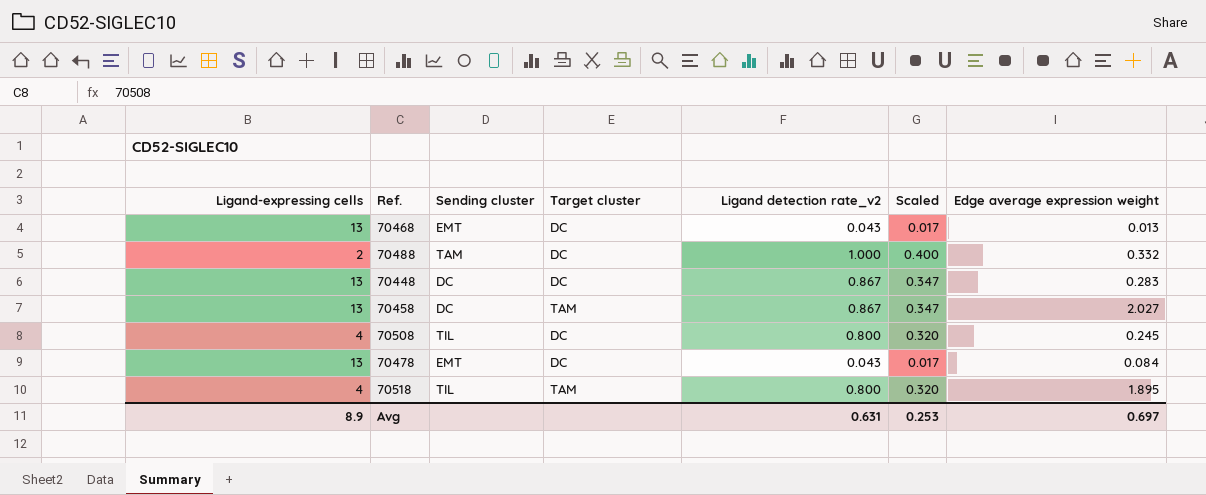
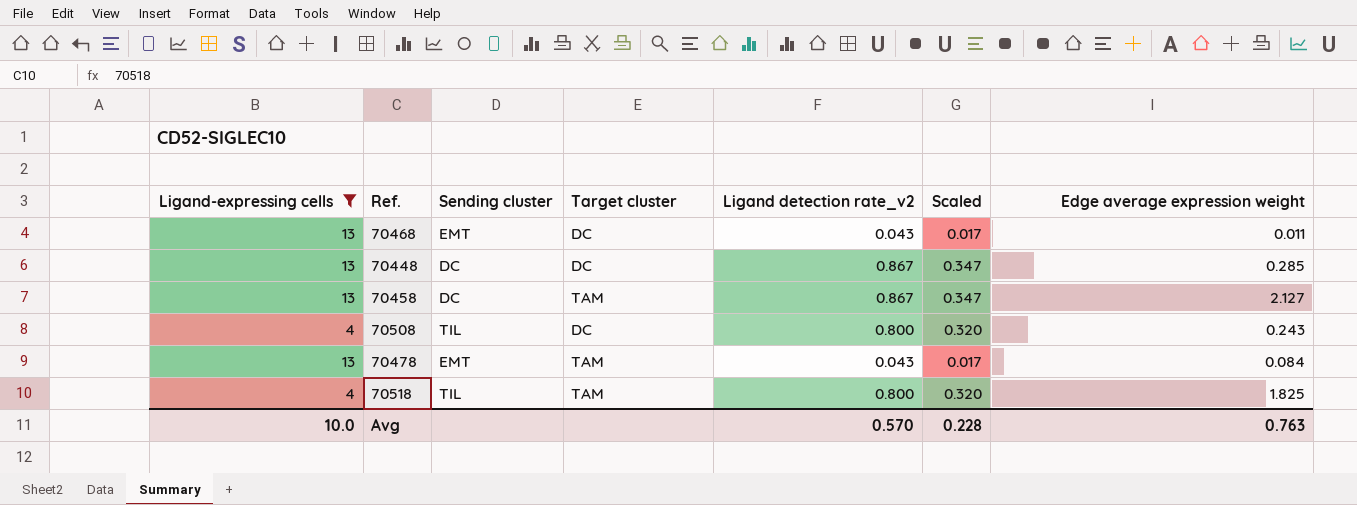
filter: none -> Ligand-expressing cells != 2
70468 | Edge average expression weight: 0.013 -> 0.011
70448 | Edge average expression weight: 0.283 -> 0.285
70458 | Edge average expression weight: 2.027 -> 2.127
70508 | Edge average expression weight: 0.245 -> 0.243
70478 | Target cluster: DC -> TAM
70518 | Edge average expression weight: 1.895 -> 1.825
Avg | Ligand-expressing cells: 8.9 -> 10.0
Avg | Ligand detection rate_v2: 0.631 -> 0.570
Avg | Scaled: 0.253 -> 0.228
Avg | Edge average expression weight: 0.697 -> 0.763

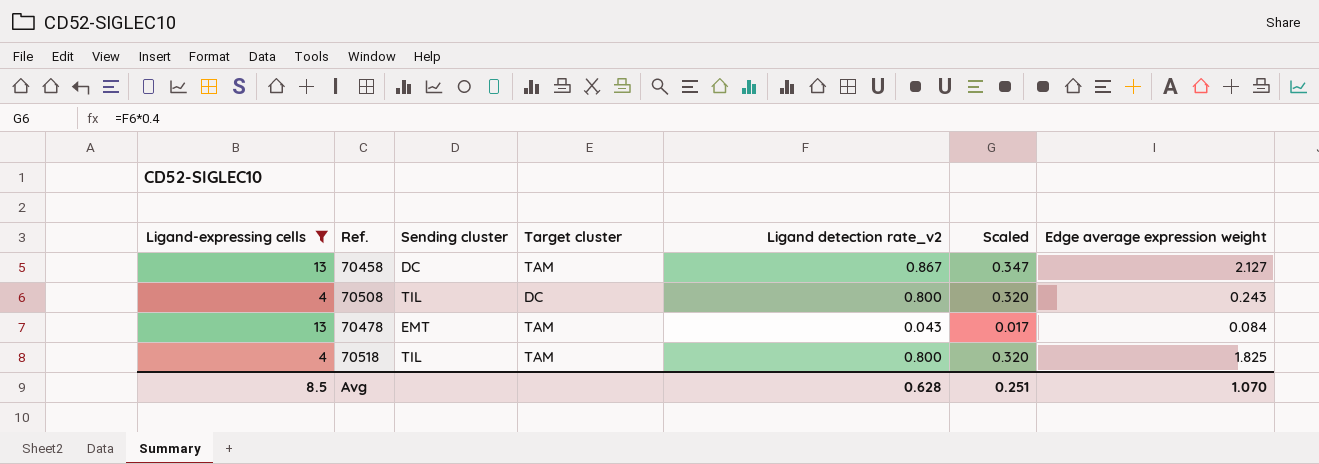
row 70468: 13 | EMT | DC | 0.043 | 0.017 | 0.011 -> none
row 70448: 13 | DC | DC | 0.867 | 0.347 | 0.285 -> none
Avg | Ligand-expressing cells: 10.0 -> 8.5
Avg | Ligand detection rate_v2: 0.570 -> 0.628
Avg | Scaled: 0.228 -> 0.251
Avg | Edge average expression weight: 0.763 -> 1.070

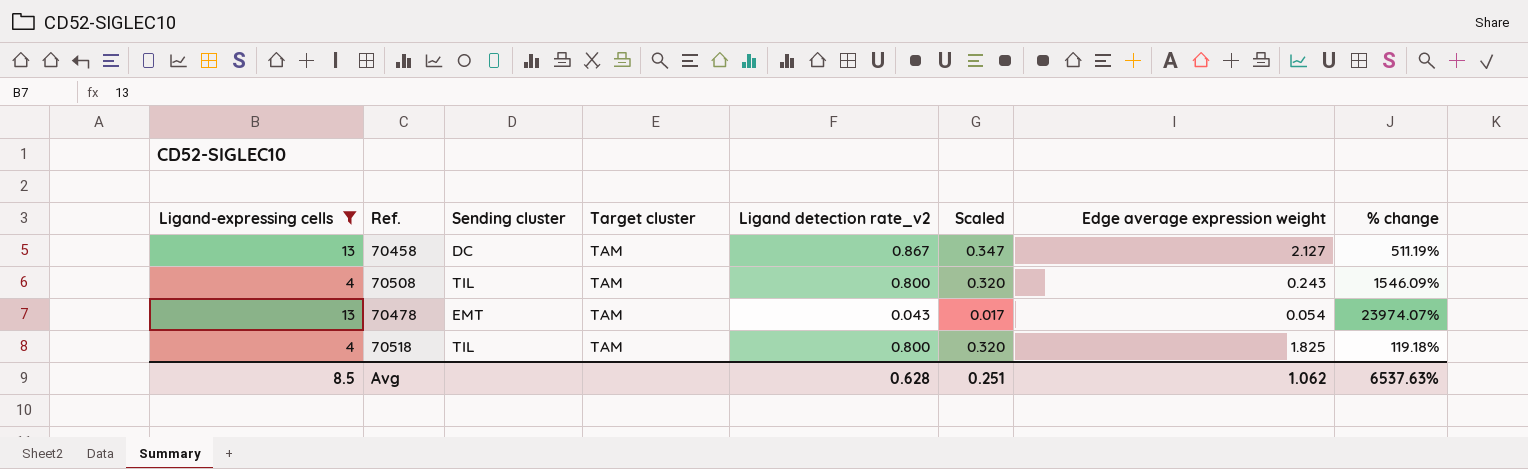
column % change | formula: none -> ([Ligand-expressing cells] - [Edge average expression weight]) / [Edge average expression weight]
70508 | Target cluster: DC -> TAM
70478 | Edge average expression weight: 0.084 -> 0.054
Avg | Edge average expression weight: 1.070 -> 1.062

